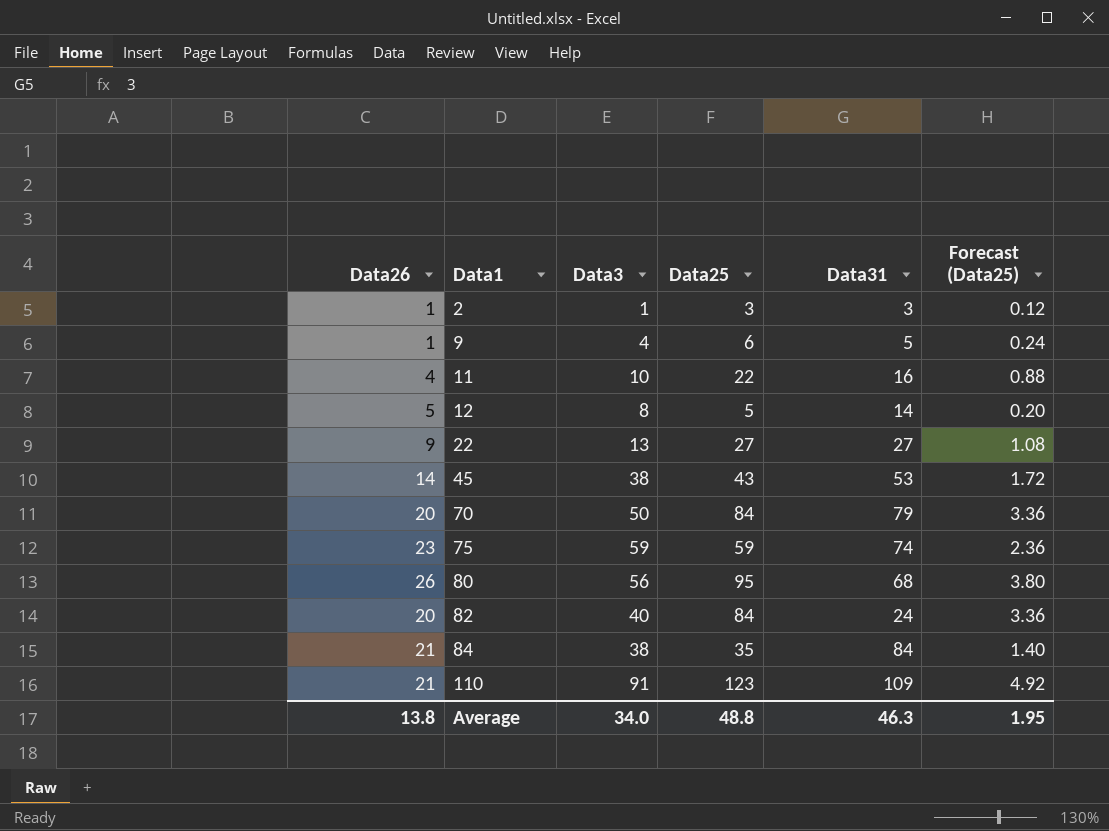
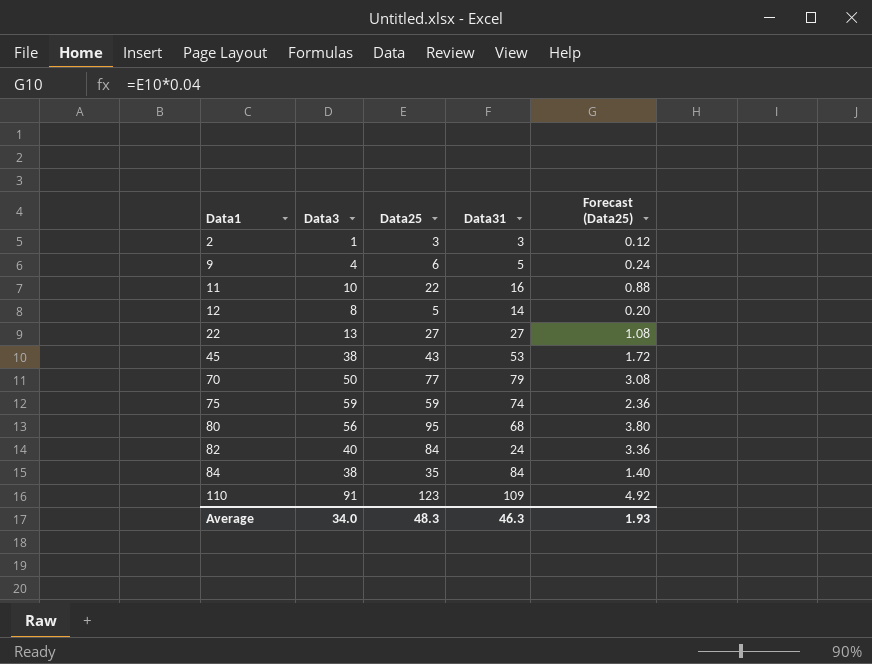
column Data26 | position: 1 -> none
70 | Data25: 84 -> 77
70 | Forecast (Data25): 3.36 -> 3.08
Average | Data25: 48.8 -> 48.3
Average | Forecast (Data25): 1.95 -> 1.93

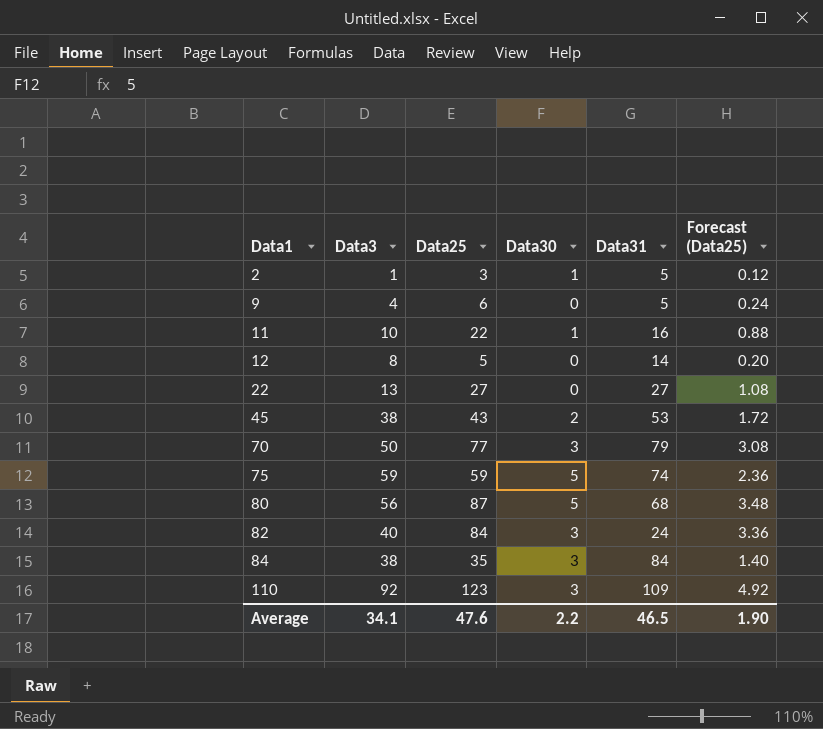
column Data30 | position: none -> 4
2 | Data31: 3 -> 5
80 | Data25: 95 -> 87
80 | Forecast (Data25): 3.80 -> 3.48
110 | Data3: 91 -> 92
Average | Data3: 34.0 -> 34.1
Average | Data25: 48.3 -> 47.6
Average | Data31: 46.3 -> 46.5
Average | Forecast (Data25): 1.93 -> 1.90

